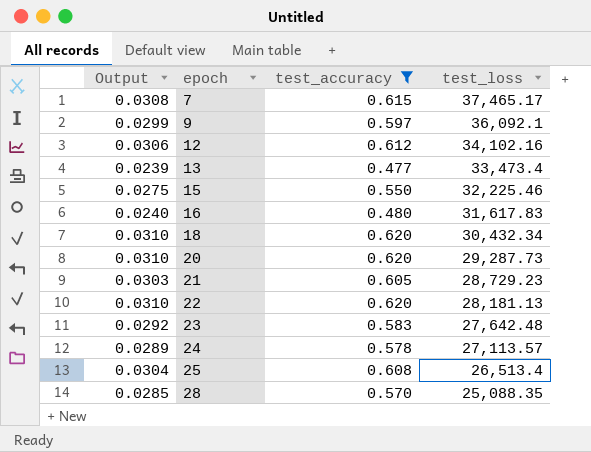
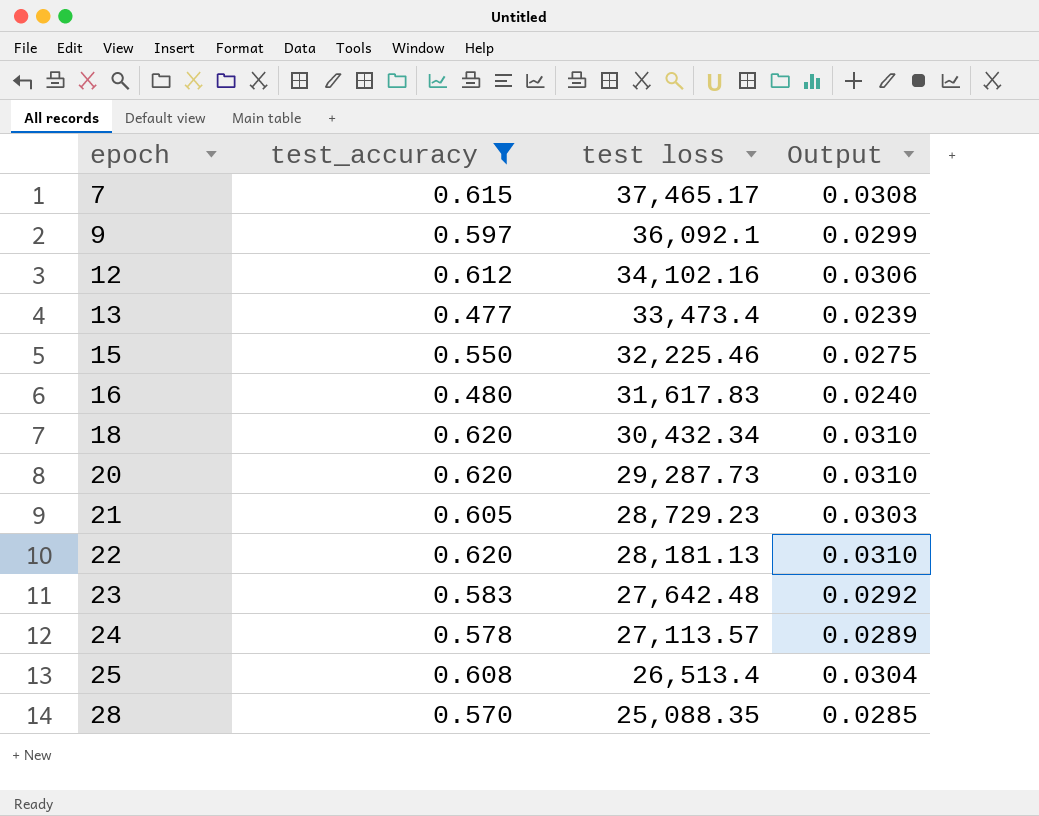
column name: test_loss -> test loss
column Output | position: 1 -> 4

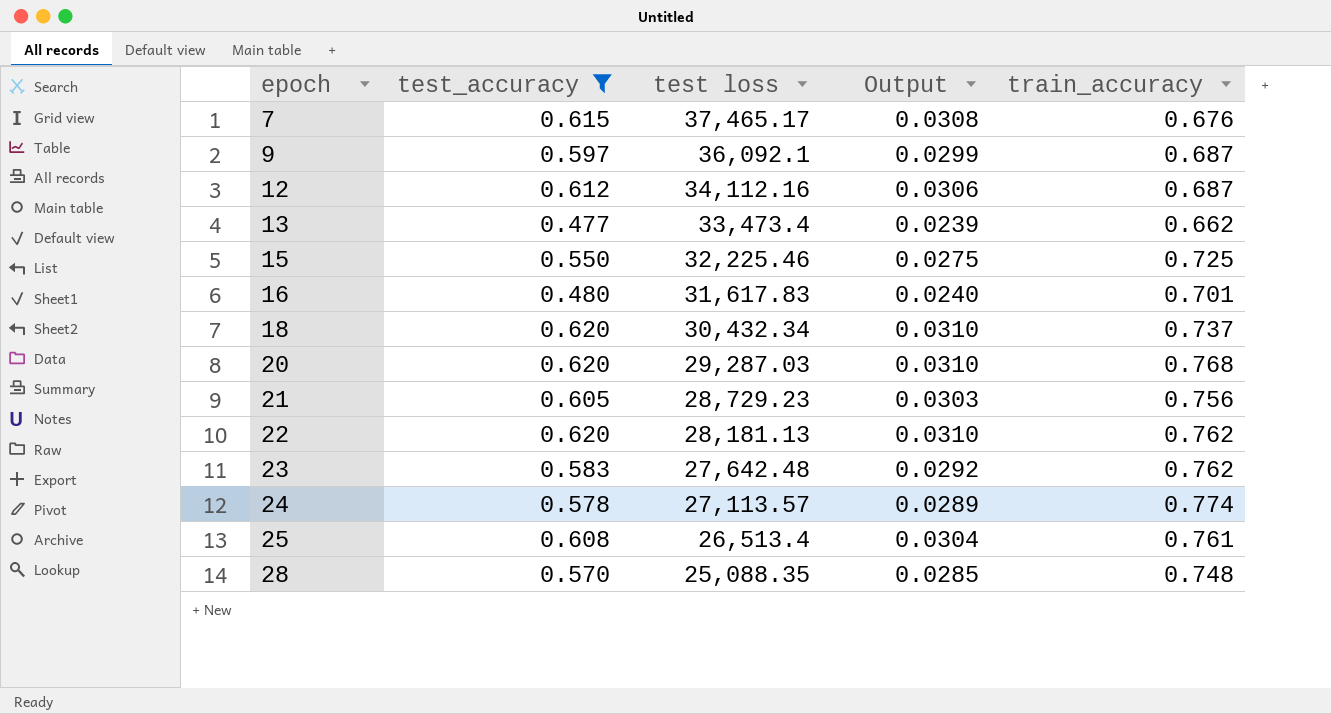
column train_accuracy | position: none -> 5
12 | test loss: 34,102.16 -> 34,112.16
20 | test loss: 29,287.73 -> 29,287.03

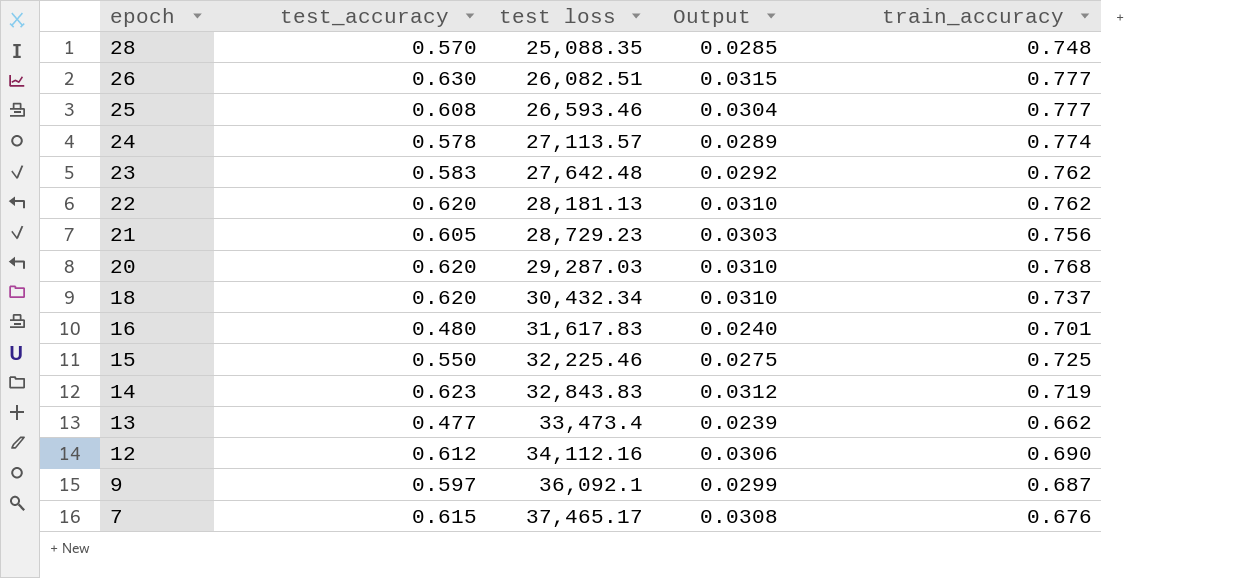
filter: test_accuracy <= 0.620 -> none
row order: epoch ascending -> epoch descending
25 | test loss: 26,513.4 -> 26,593.46
25 | train_accuracy: 0.761 -> 0.777
12 | train_accuracy: 0.687 -> 0.690

